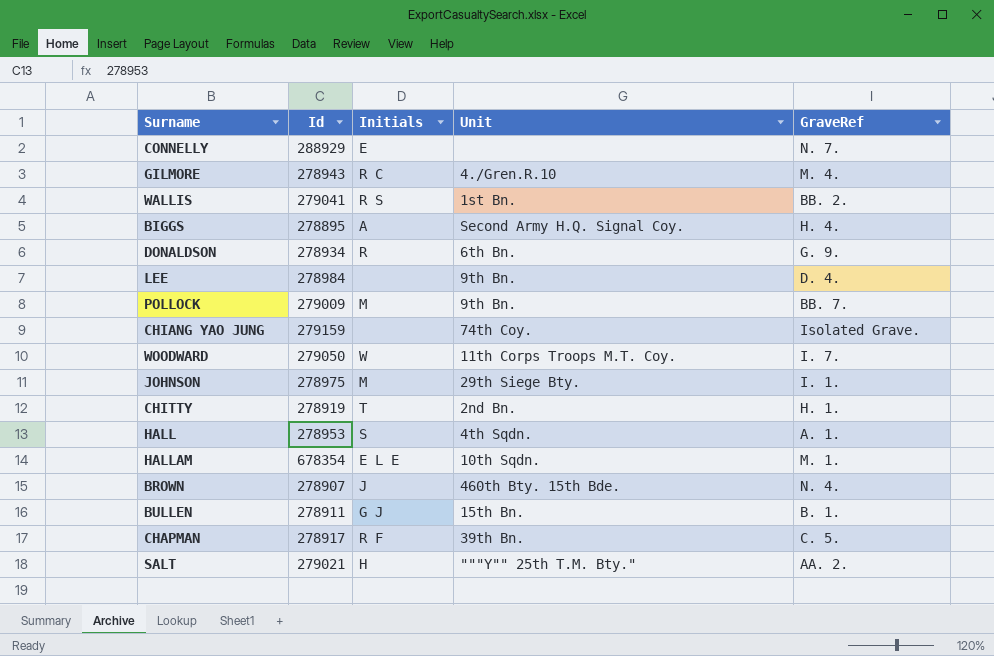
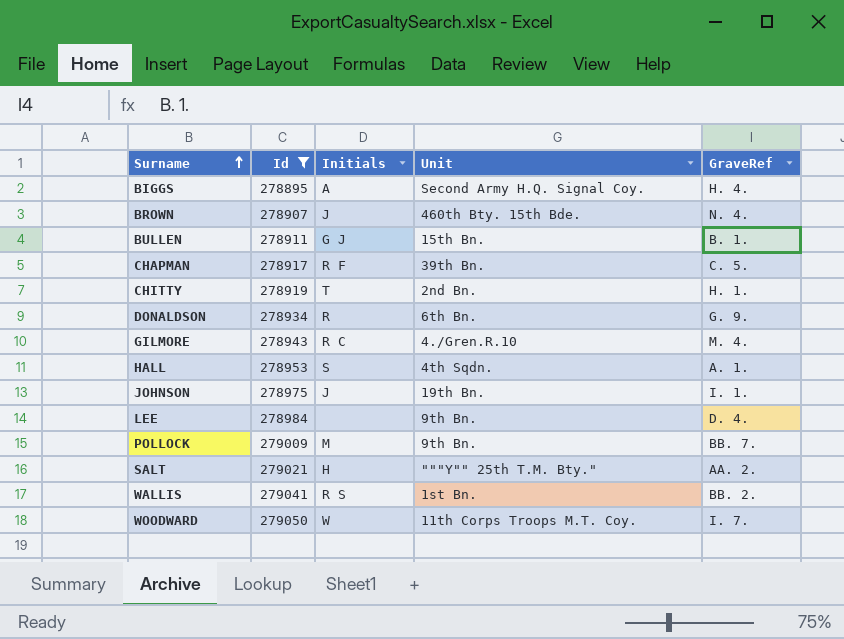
filter: none -> Id <= 279050
row order: none -> Surname ascending
JOHNSON | Initials: M -> J
JOHNSON | Unit: 29th Siege Bty. -> 19th Bn.

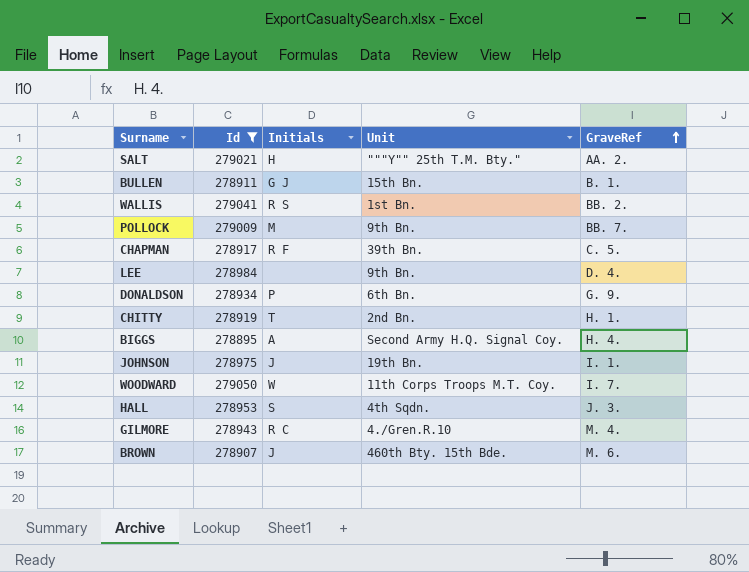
row order: Surname ascending -> GraveRef ascending
DONALDSON | Initials: R -> P
HALL | GraveRef: A. 1. -> J. 3.
BROWN | GraveRef: N. 4. -> M. 6.

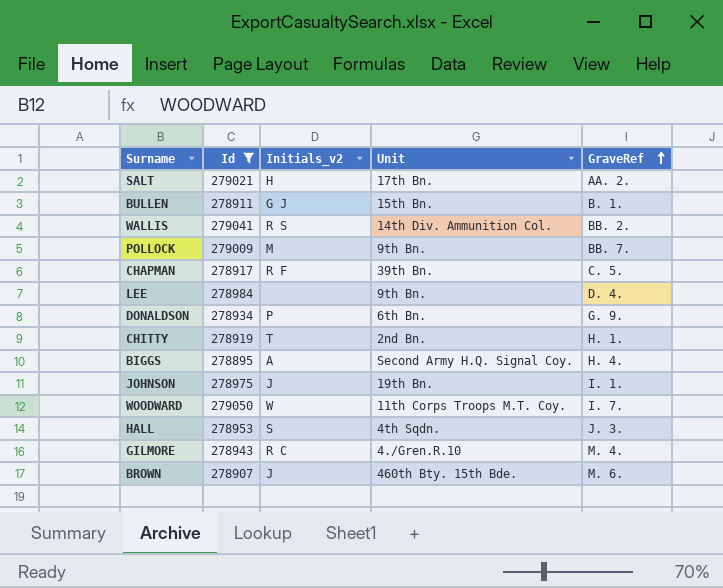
column name: Initials -> Initials_v2
SALT | Unit: """Y"" 25th T.M. Bty." -> 17th Bn.
WALLIS | Unit: 1st Bn. -> 14th Div. Ammunition Col.

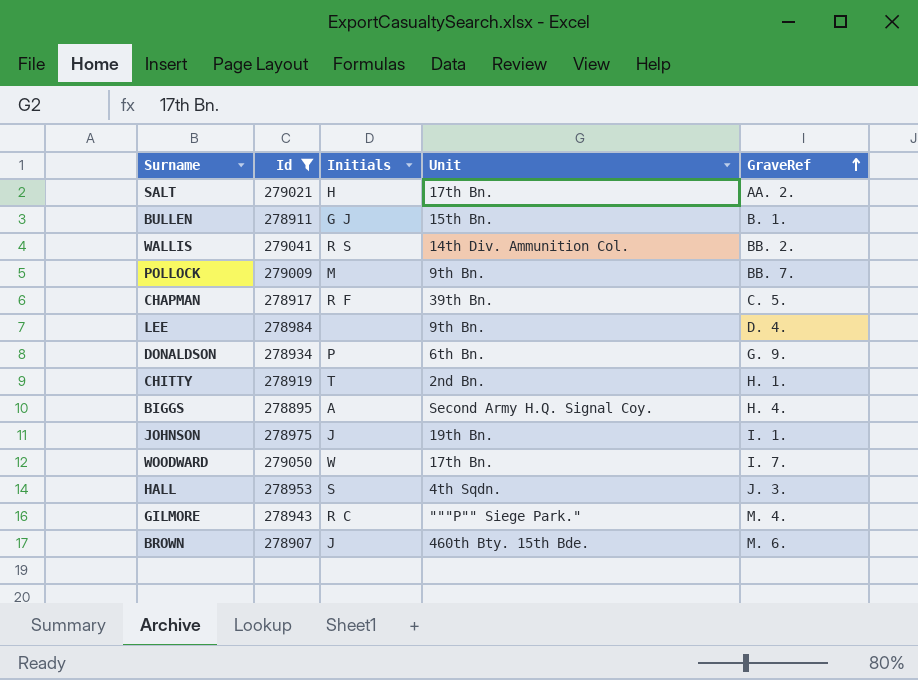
column name: Initials_v2 -> Initials
WOODWARD | Unit: 11th Corps Troops M.T. Coy. -> 17th Bn.
GILMORE | Unit: 4./Gren.R.10 -> """P"" Siege Park."

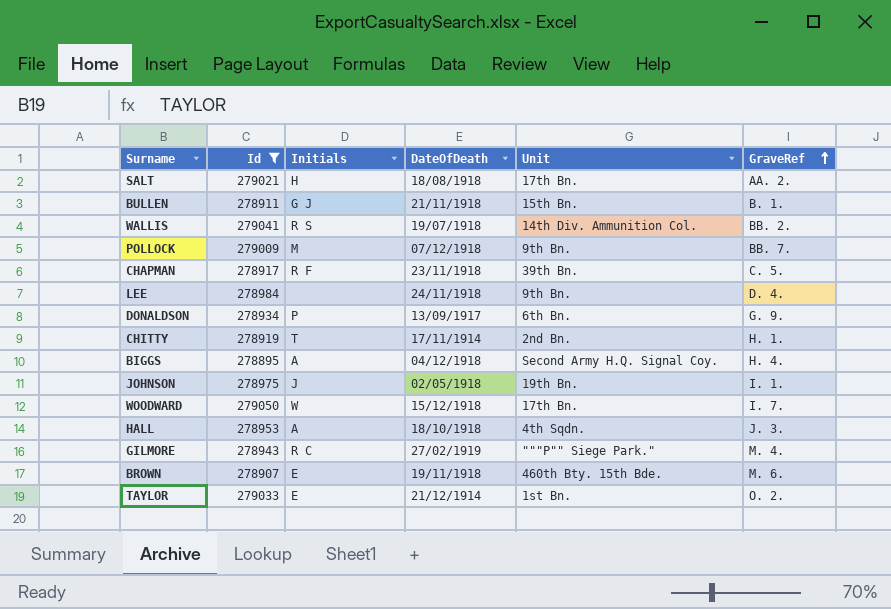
column DateOfDeath | position: none -> 4
HALL | Initials: S -> A
BROWN | Initials: J -> E
row TAYLOR: none -> 279033 | E | 21/12/1914 | 1st Bn. | O. 2.

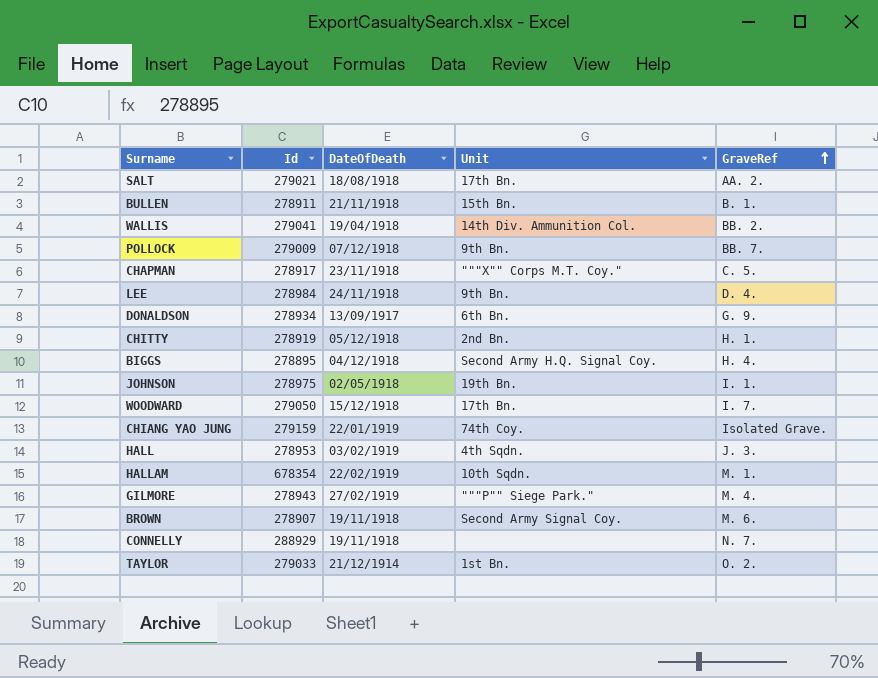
filter: Id <= 279050 -> none
column Initials | position: 3 -> none
WALLIS | DateOfDeath: 19/07/1918 -> 19/04/1918
CHAPMAN | Unit: 39th Bn. -> """X"" Corps M.T. Coy."
CHITTY | DateOfDeath: 17/11/1914 -> 05/12/1918
HALL | DateOfDeath: 18/10/1918 -> 03/02/1919
BROWN | Unit: 460th Bty. 15th Bde. -> Second Army Signal Coy.

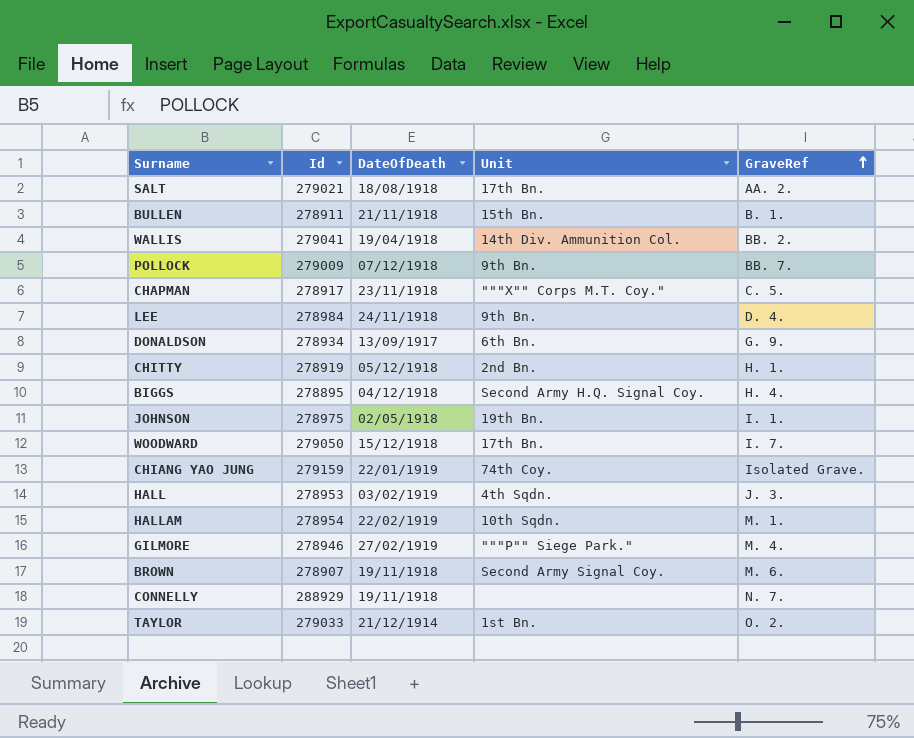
HALLAM | Id: 678354 -> 278954
GILMORE | Id: 278943 -> 278946

